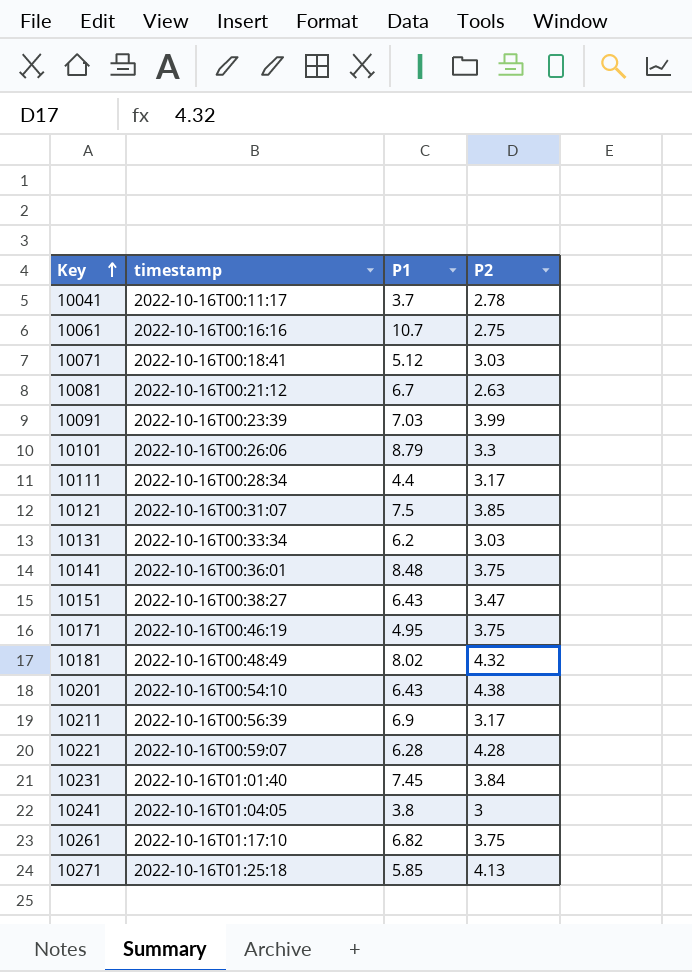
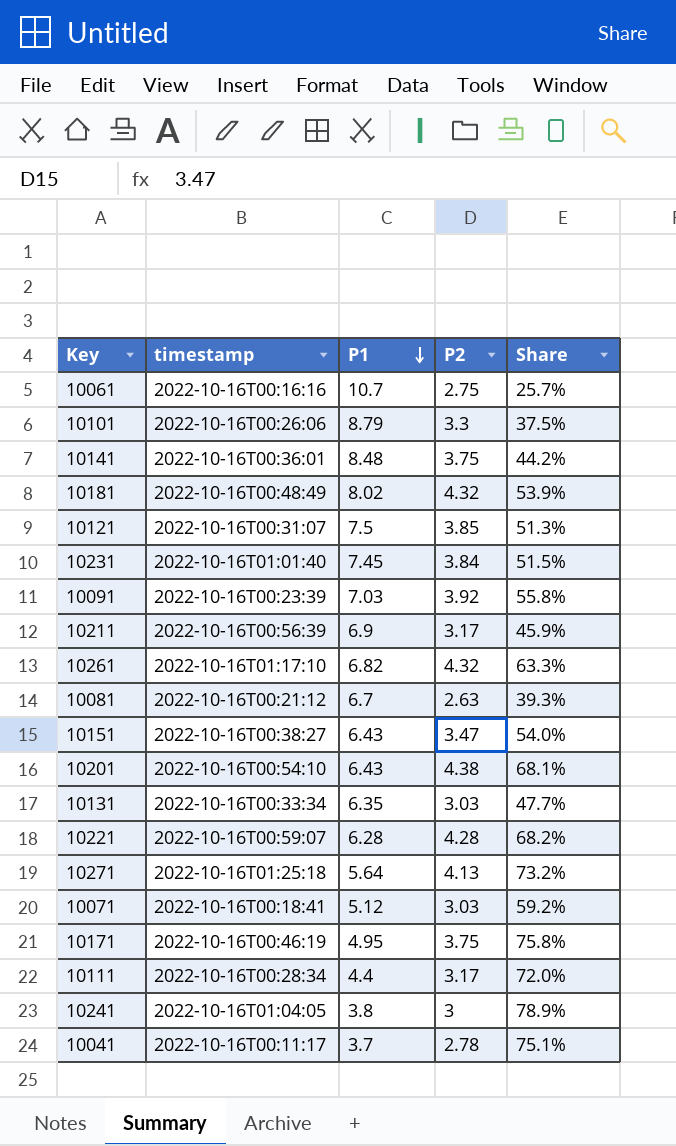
row order: Key ascending -> P1 descending
column Share | formula: none -> [P2] / [P1]
10091 | P2: 3.99 -> 3.92
10261 | P2: 3.75 -> 4.32
10131 | P1: 6.2 -> 6.35
10271 | P1: 5.85 -> 5.64

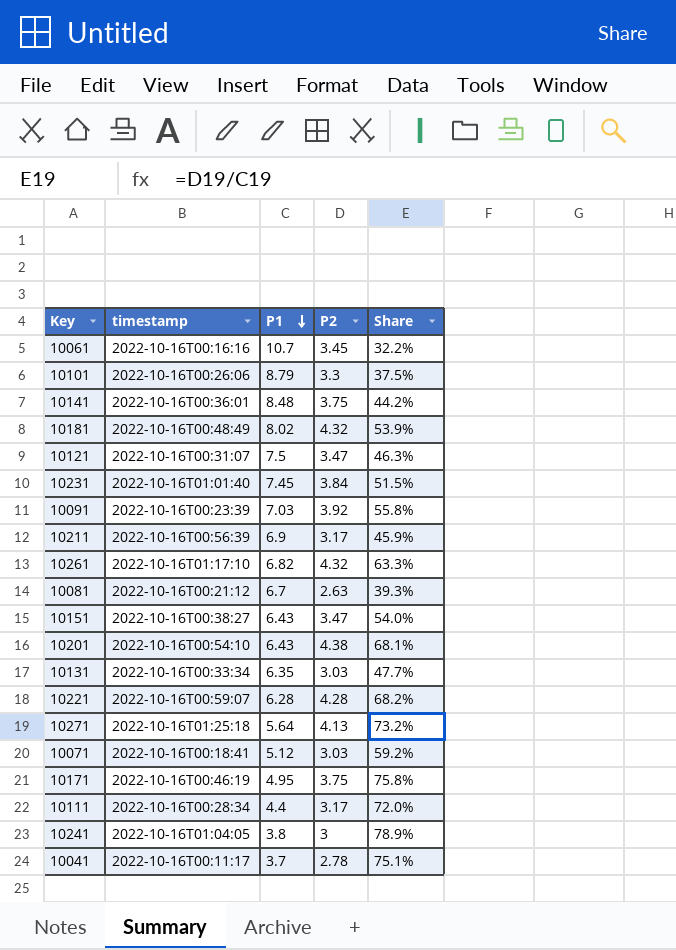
10061 | P2: 2.75 -> 3.45
10061 | Share: 25.7% -> 32.2%
10121 | P2: 3.85 -> 3.47
10121 | Share: 51.3% -> 46.3%

